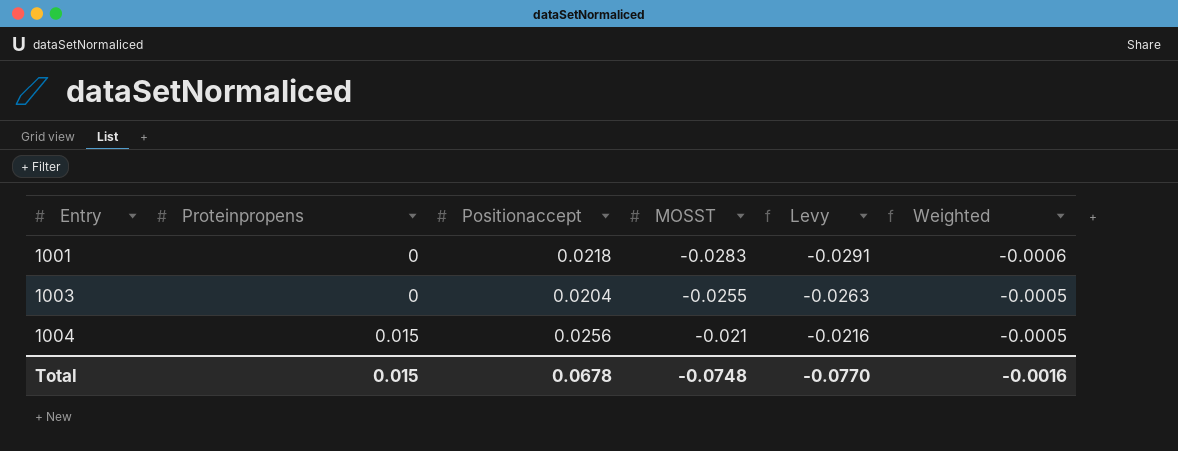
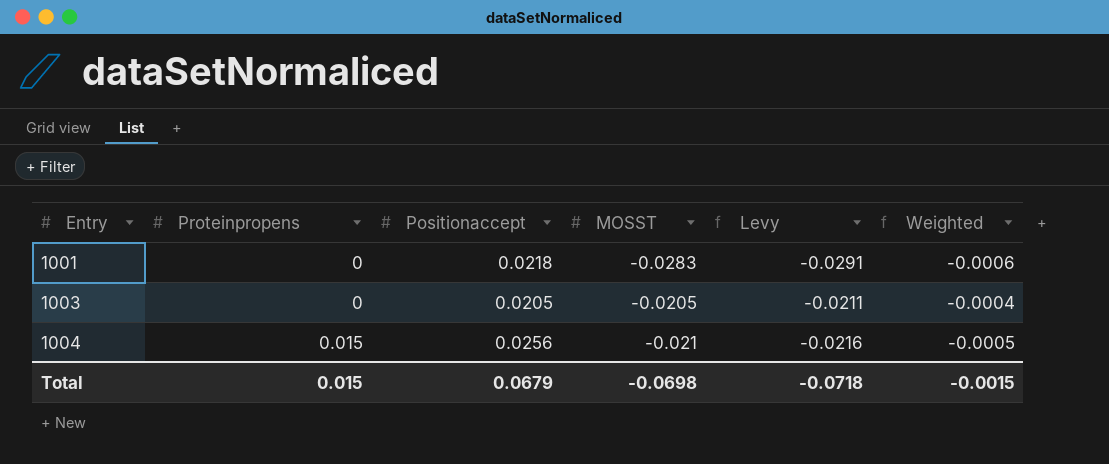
1003 | Positionaccept: 0.0204 -> 0.0205
1003 | MOSST: -0.0255 -> -0.0205
1003 | Levy: -0.0263 -> -0.0211
1003 | Weighted: -0.0005 -> -0.0004
Total | Positionaccept: 0.0678 -> 0.0679
Total | MOSST: -0.0748 -> -0.0698
Total | Levy: -0.0770 -> -0.0718
Total | Weighted: -0.0016 -> -0.0015

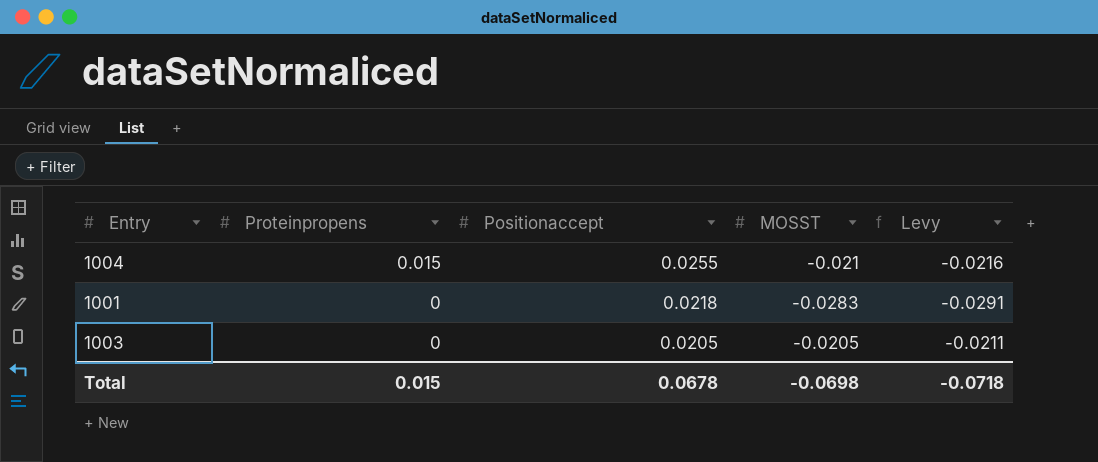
row order: Entry ascending -> Proteinpropens descending
column Weighted | formula: [Positionaccept] * [MOSST] -> none
1004 | Positionaccept: 0.0256 -> 0.0255
Total | Positionaccept: 0.0679 -> 0.0678

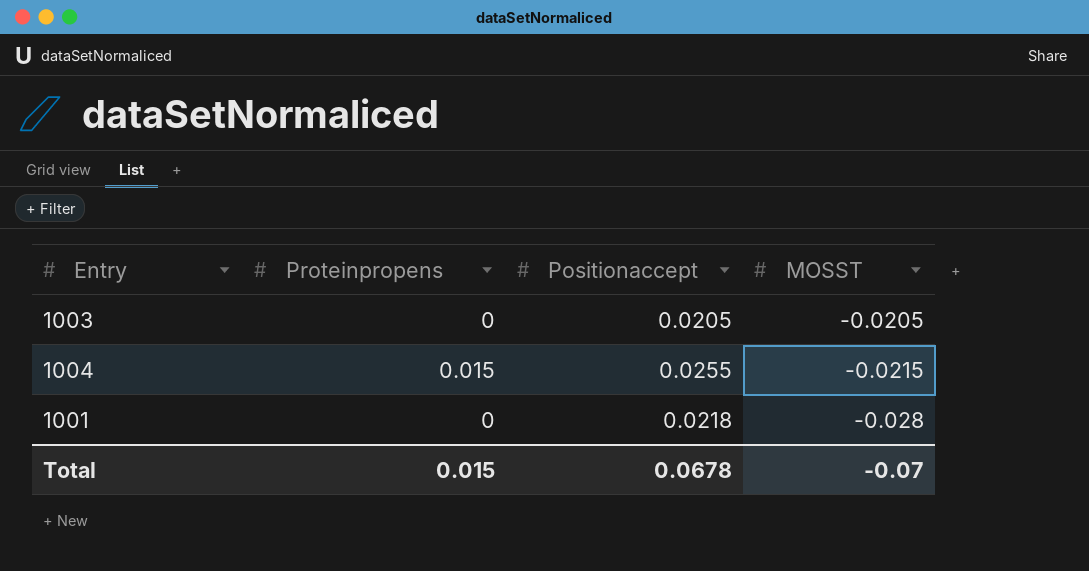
row order: Proteinpropens descending -> MOSST descending
column Levy | formula: [MOSST] * 1.03 -> none
1004 | MOSST: -0.021 -> -0.0215
1001 | MOSST: -0.0283 -> -0.028
Total | MOSST: -0.0698 -> -0.07

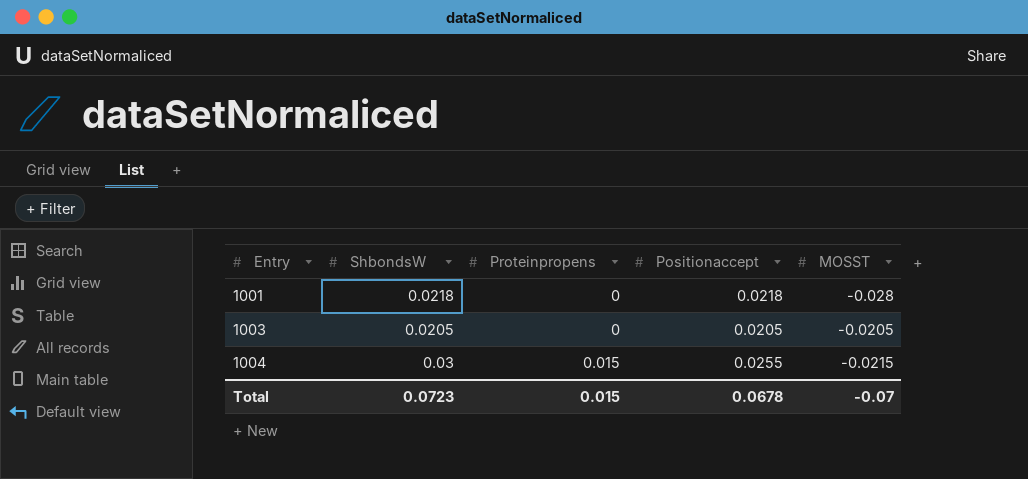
row order: MOSST descending -> Entry ascending
column ShbondsW | position: none -> 2

